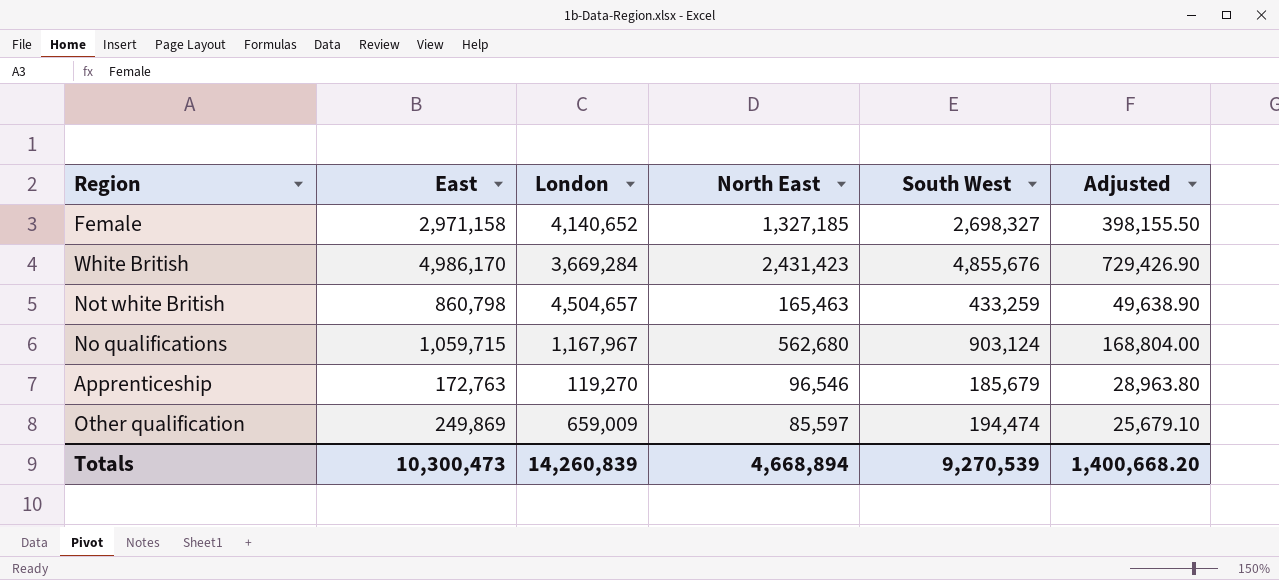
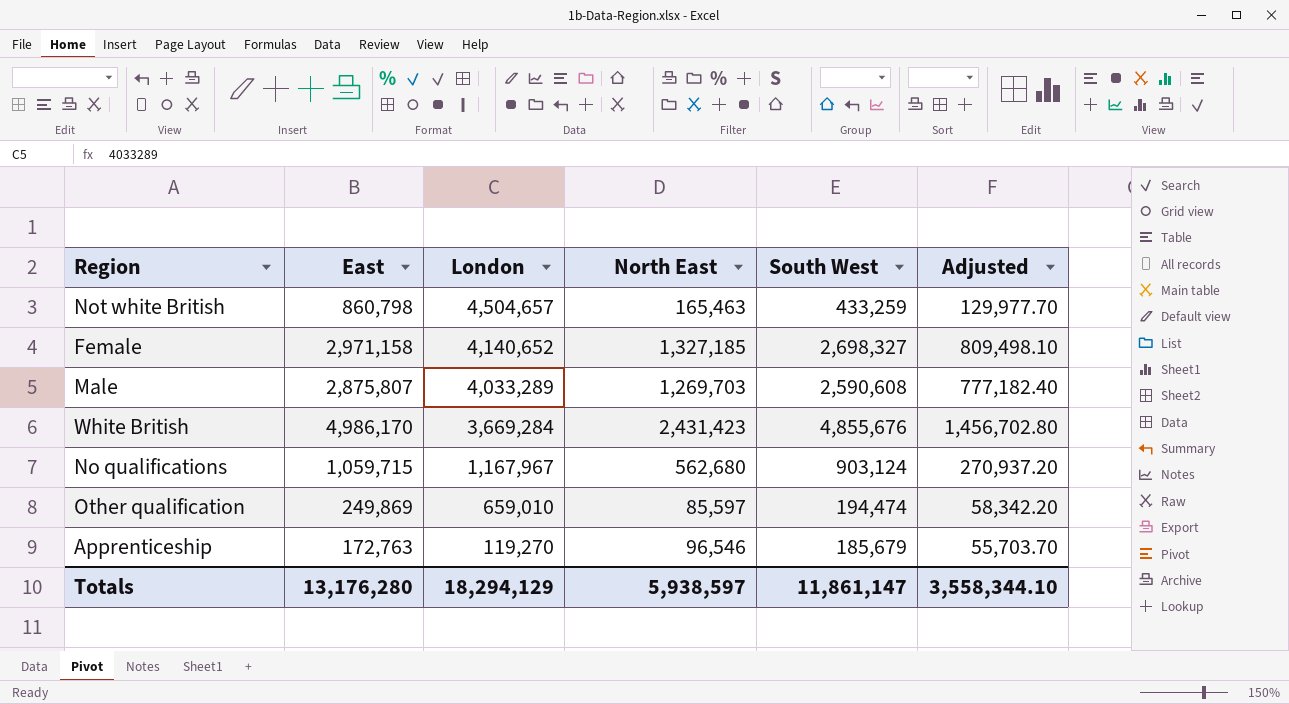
row order: none -> London descending
column Adjusted | formula: [North East] * 0.3 -> [South West] * 0.3
row Male: none -> 2,875,807 | 4,033,289 | 1,269,703 | 2,590,608 | 777,182.40
Other qualification | London: 659,009 -> 659,010
Totals | East: 10,300,473 -> 13,176,280
Totals | London: 14,260,839 -> 18,294,129
Totals | North East: 4,668,894 -> 5,938,597
Totals | South West: 9,270,539 -> 11,861,147
Totals | Adjusted: 1,400,668.20 -> 3,558,344.10

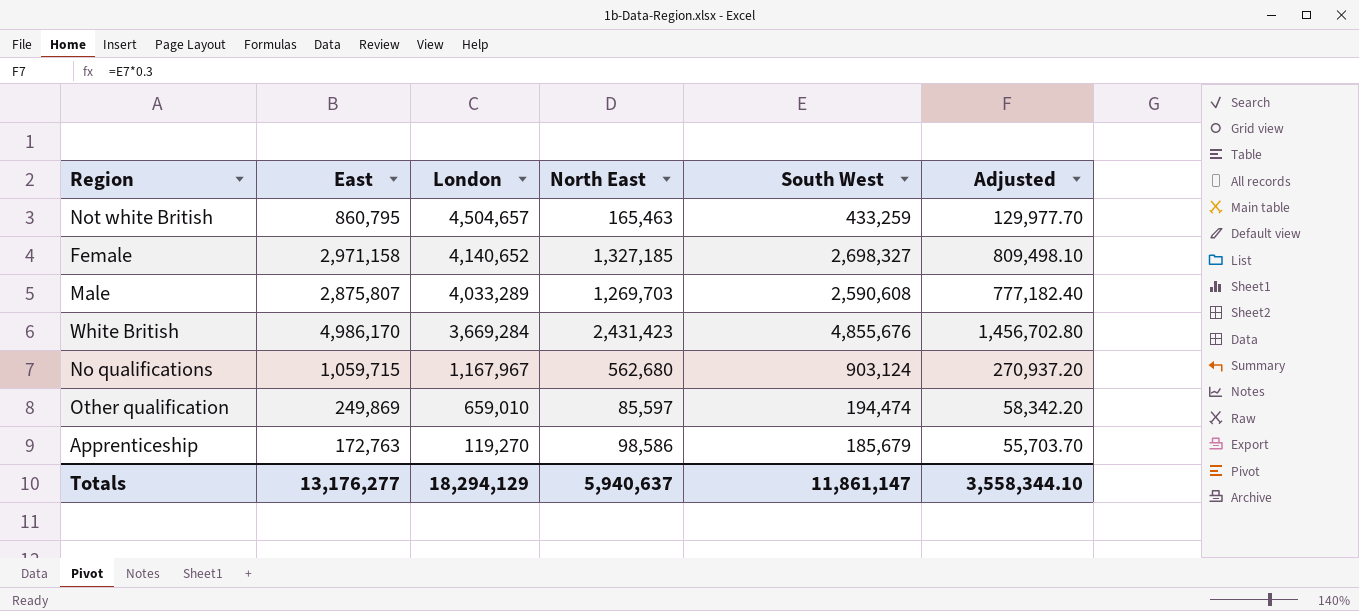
Not white British | East: 860,798 -> 860,795
Apprenticeship | North East: 96,546 -> 98,586
Totals | East: 13,176,280 -> 13,176,277
Totals | North East: 5,938,597 -> 5,940,637

